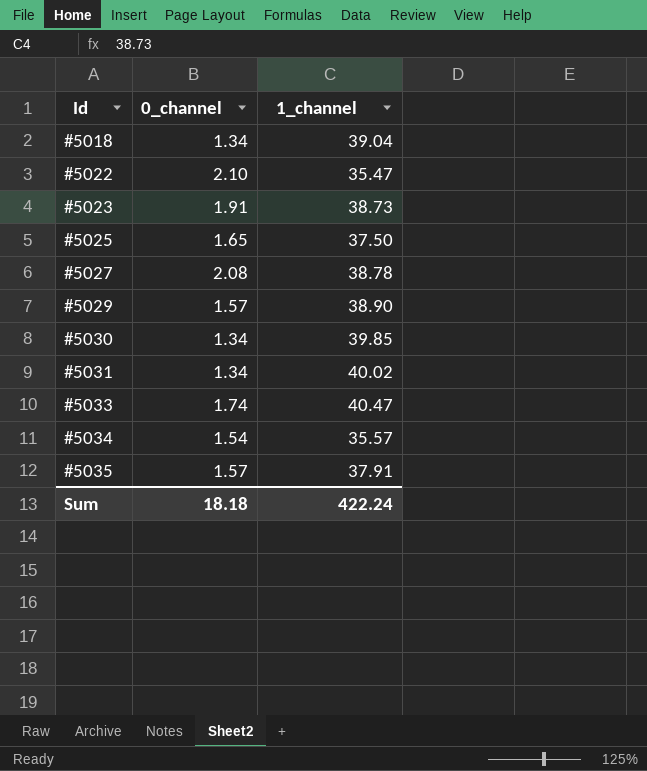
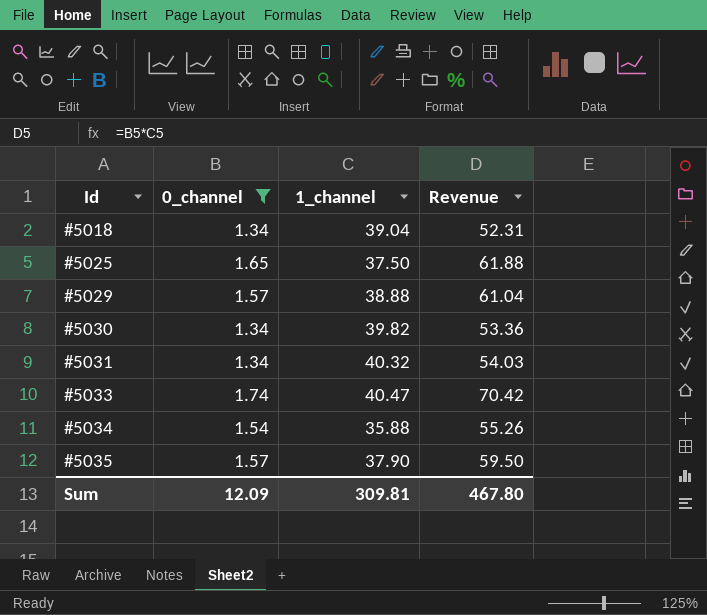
filter: none -> 0_channel <= 1.74
column Revenue | formula: none -> [0_channel] * [1_channel]
#5029 | 1_channel: 38.90 -> 38.88
#5030 | 1_channel: 39.85 -> 39.82
#5031 | 1_channel: 40.02 -> 40.32
#5034 | 1_channel: 35.57 -> 35.88
#5035 | 1_channel: 37.91 -> 37.90
Sum | 0_channel: 18.18 -> 12.09
Sum | 1_channel: 422.24 -> 309.81

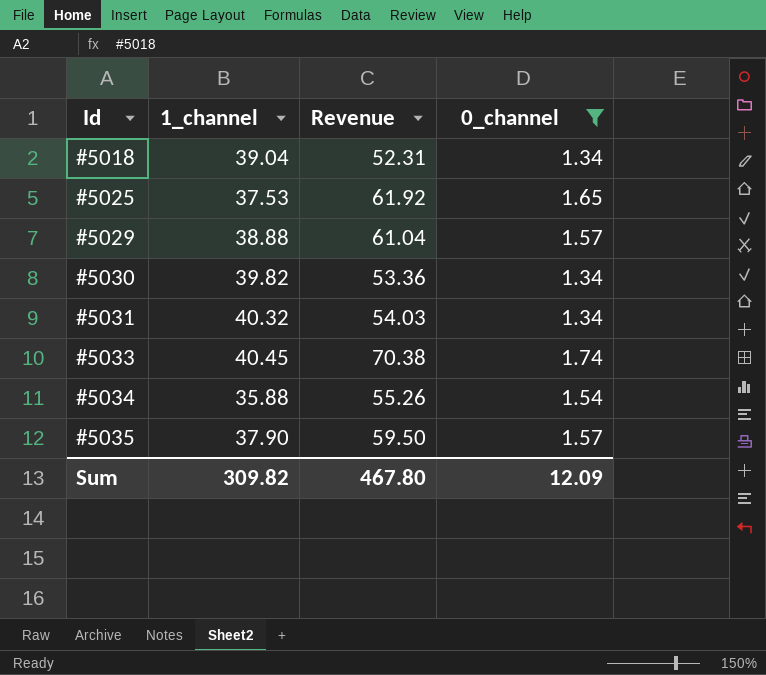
column 0_channel | position: 2 -> 4
#5025 | 1_channel: 37.50 -> 37.53
#5025 | Revenue: 61.88 -> 61.92
#5033 | 1_channel: 40.47 -> 40.45
#5033 | Revenue: 70.42 -> 70.38
Sum | 1_channel: 309.81 -> 309.82

